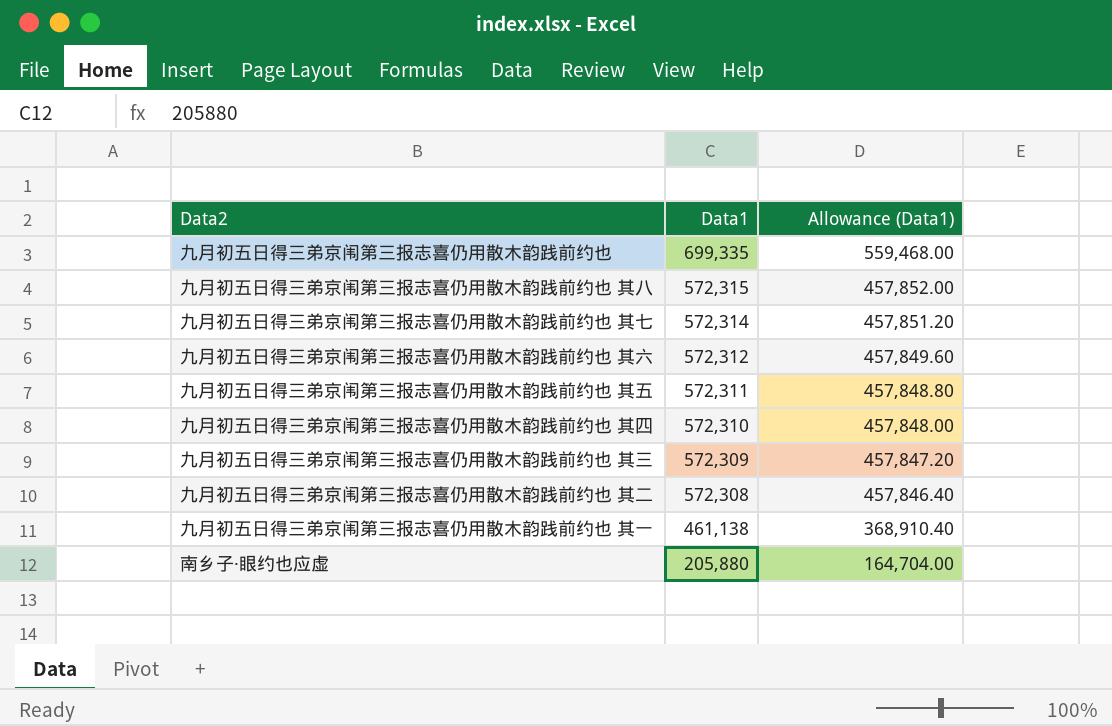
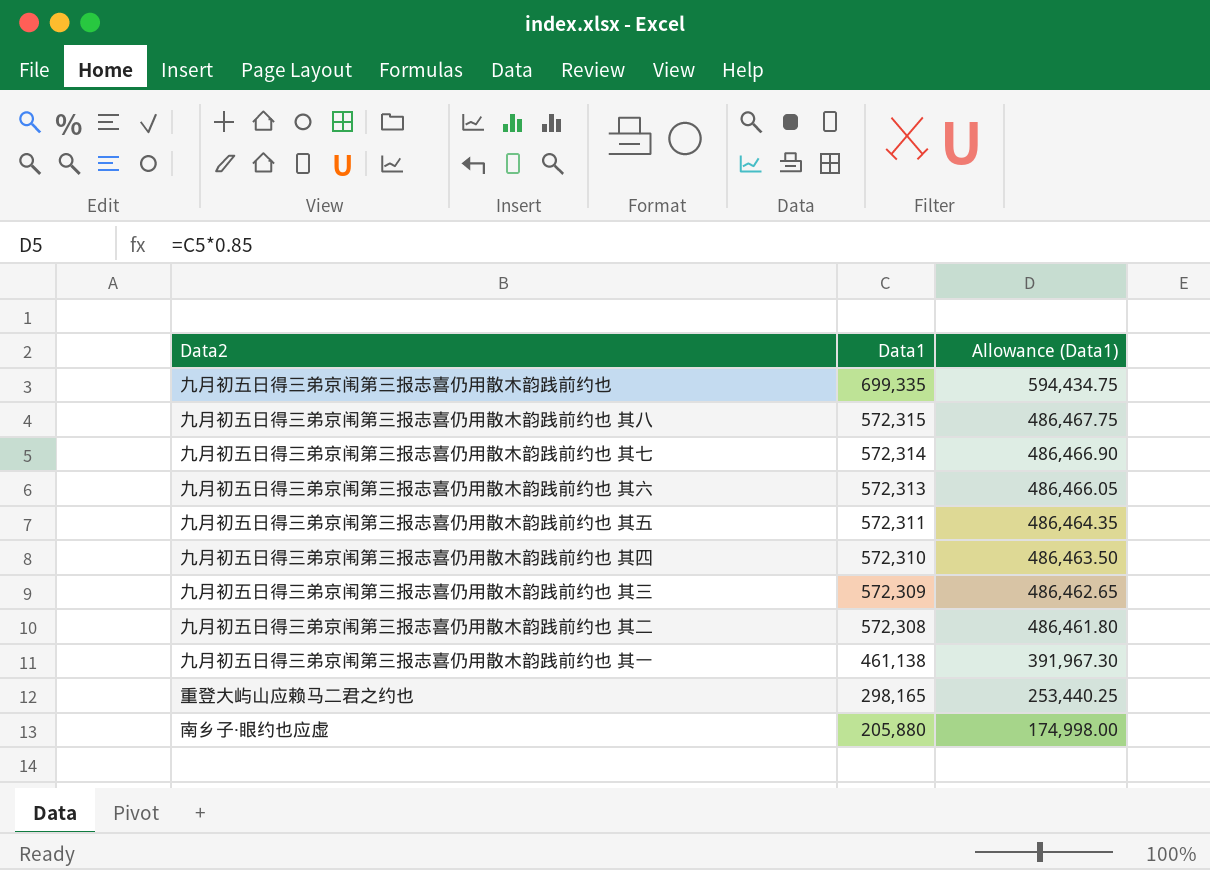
column Allowance (Data1) | formula: [Data1] * 0.8 -> [Data1] * 0.85
九月初五日得三弟京闱第三报志喜仍用散木韵践前约也 其六 | Data1: 572,312 -> 572,313
row 重登大屿山应赖马二君之约也: none -> 298,165 | 253,440.25

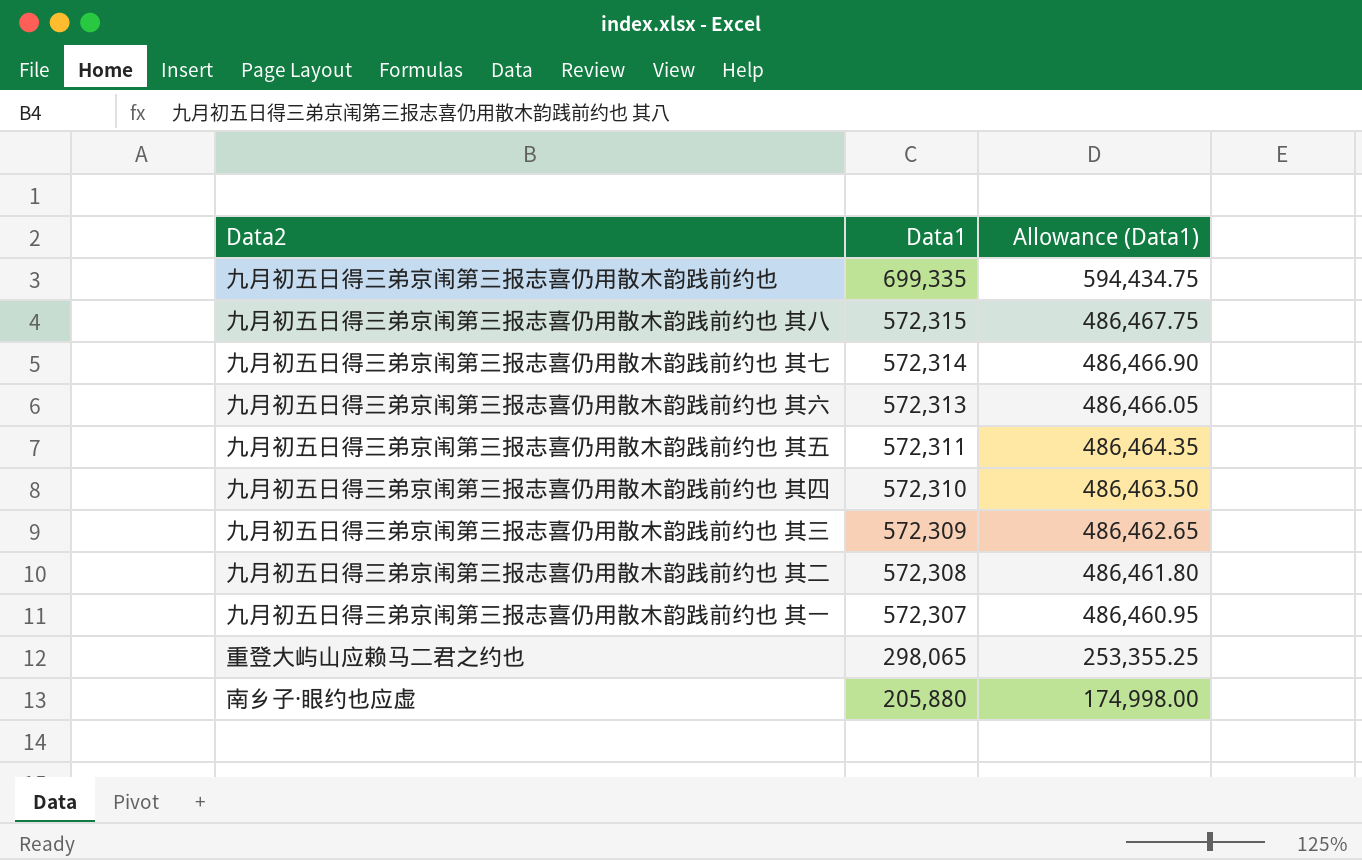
九月初五日得三弟京闱第三报志喜仍用散木韵践前约也 其一 | Data1: 461,138 -> 572,307
九月初五日得三弟京闱第三报志喜仍用散木韵践前约也 其一 | Allowance (Data1): 391,967.30 -> 486,460.95
重登大屿山应赖马二君之约也 | Data1: 298,165 -> 298,065
重登大屿山应赖马二君之约也 | Allowance (Data1): 253,440.25 -> 253,355.25

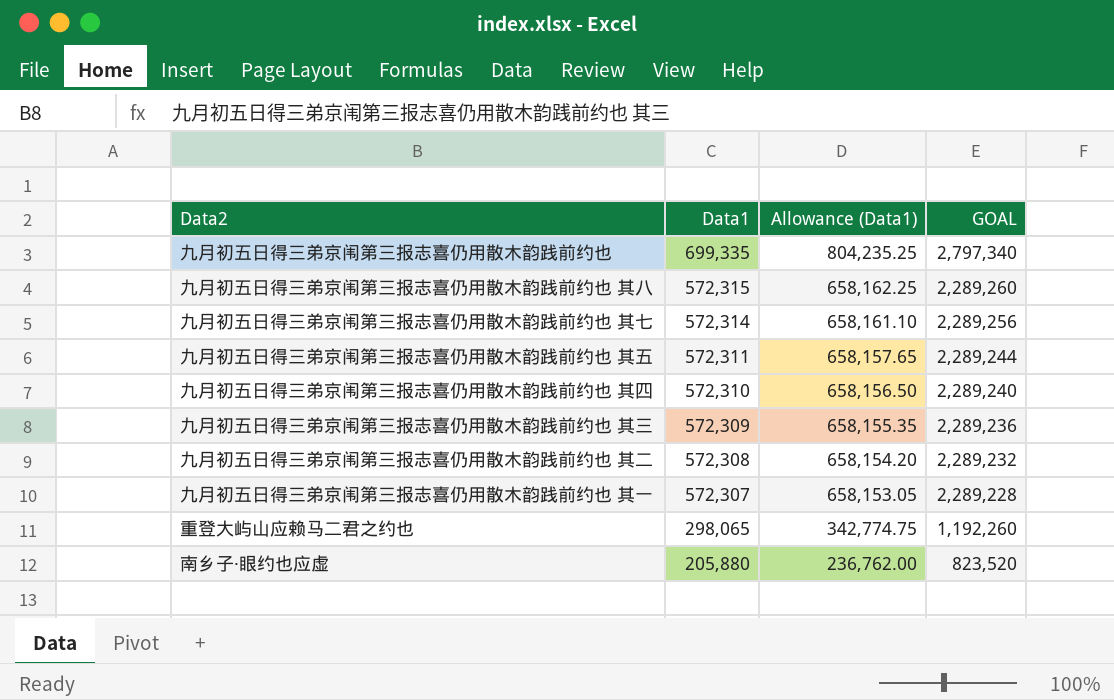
column Allowance (Data1) | formula: [Data1] * 0.85 -> [Data1] * 1.15
column GOAL | formula: none -> [Data1] * 4
row 九月初五日得三弟京闱第三报志喜仍用散木韵践前约也 其六: 572,313 | 486,466.05 -> none

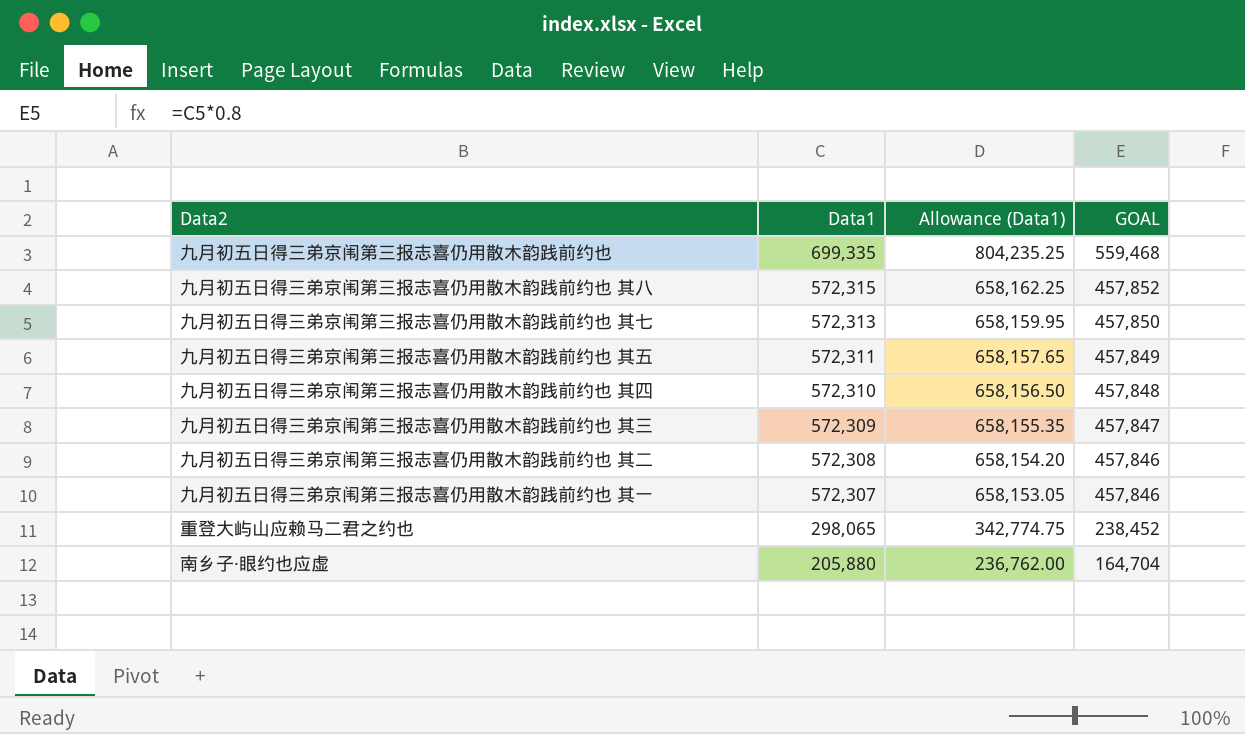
column GOAL | formula: [Data1] * 4 -> [Data1] * 0.8
九月初五日得三弟京闱第三报志喜仍用散木韵践前约也 其七 | Data1: 572,314 -> 572,313
九月初五日得三弟京闱第三报志喜仍用散木韵践前约也 其七 | Allowance (Data1): 658,161.10 -> 658,159.95

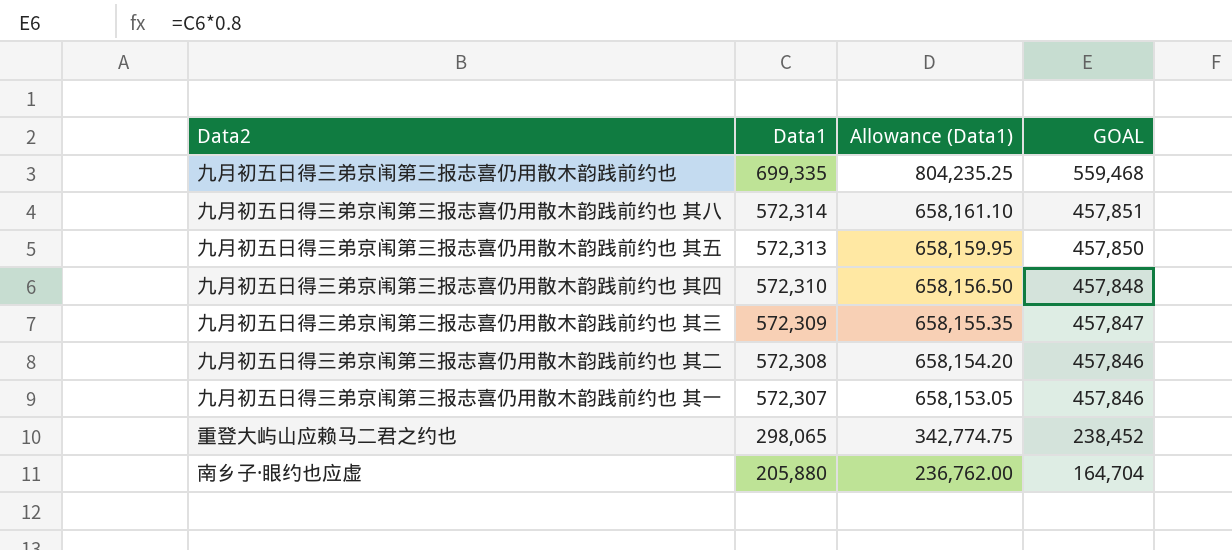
row 九月初五日得三弟京闱第三报志喜仍用散木韵践前约也 其七: 572,313 | 658,159.95 | 457,850 -> none
九月初五日得三弟京闱第三报志喜仍用散木韵践前约也 其八 | Data1: 572,315 -> 572,314
九月初五日得三弟京闱第三报志喜仍用散木韵践前约也 其八 | Allowance (Data1): 658,162.25 -> 658,161.10
九月初五日得三弟京闱第三报志喜仍用散木韵践前约也 其八 | GOAL: 457,852 -> 457,851
九月初五日得三弟京闱第三报志喜仍用散木韵践前约也 其五 | Data1: 572,311 -> 572,313
九月初五日得三弟京闱第三报志喜仍用散木韵践前约也 其五 | Allowance (Data1): 658,157.65 -> 658,159.95
九月初五日得三弟京闱第三报志喜仍用散木韵践前约也 其五 | GOAL: 457,849 -> 457,850

